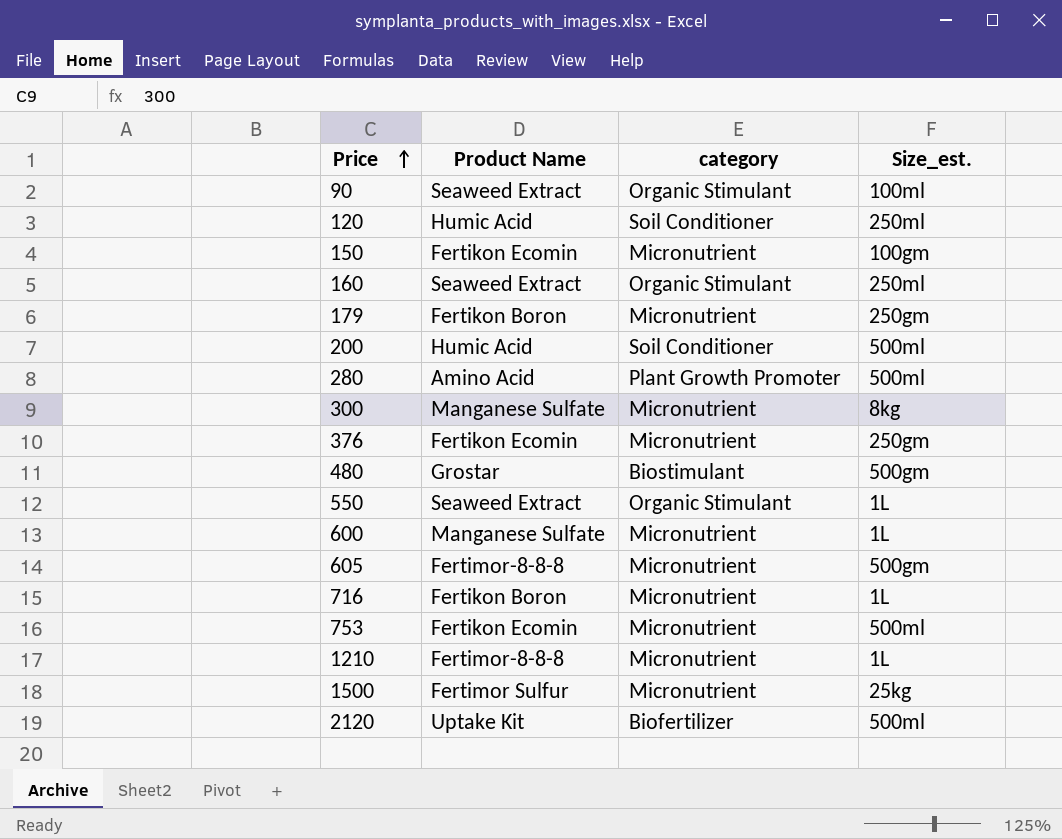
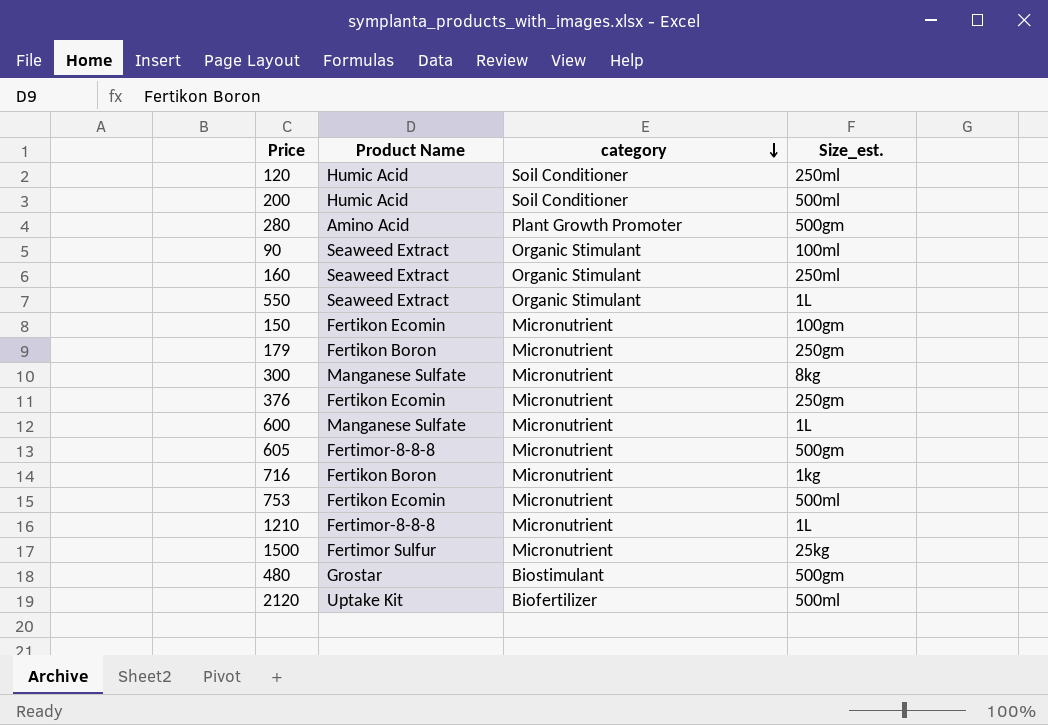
row order: Price ascending -> category descending
280 | Size_est.: 500ml -> 500gm
716 | Size_est.: 1L -> 1kg

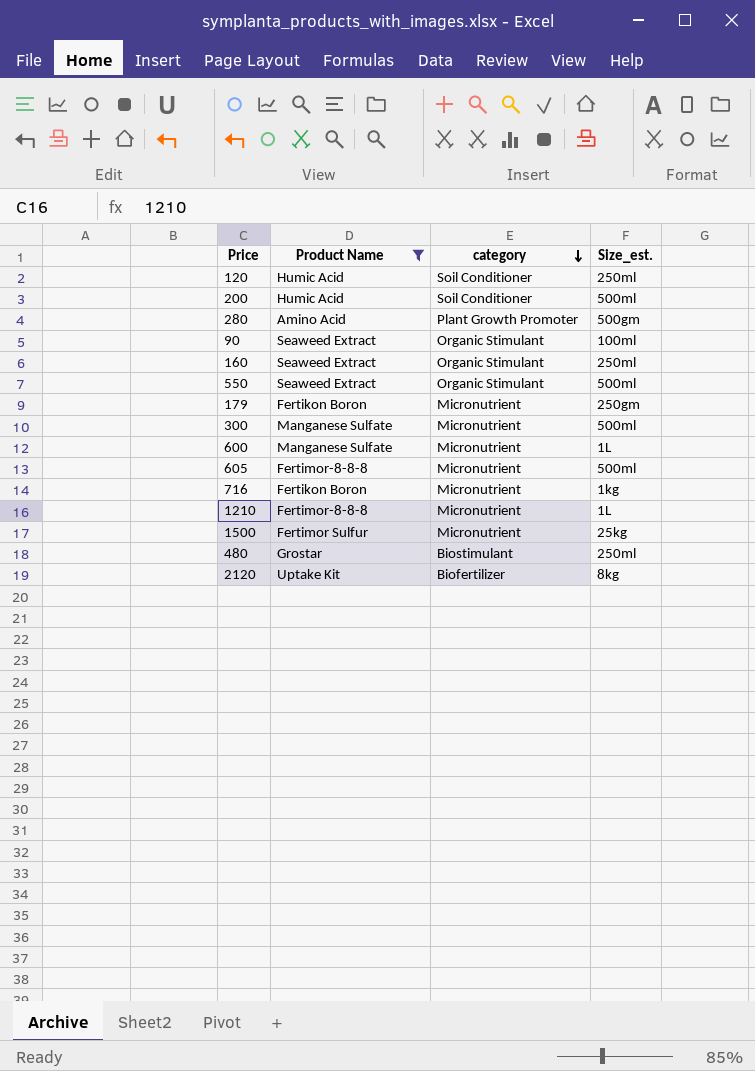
filter: none -> Product Name != Fertikon Ecomin
550 | Size_est.: 1L -> 500ml
300 | Size_est.: 8kg -> 500ml
605 | Size_est.: 500gm -> 500ml
480 | Size_est.: 500gm -> 250ml
2120 | Size_est.: 500ml -> 8kg

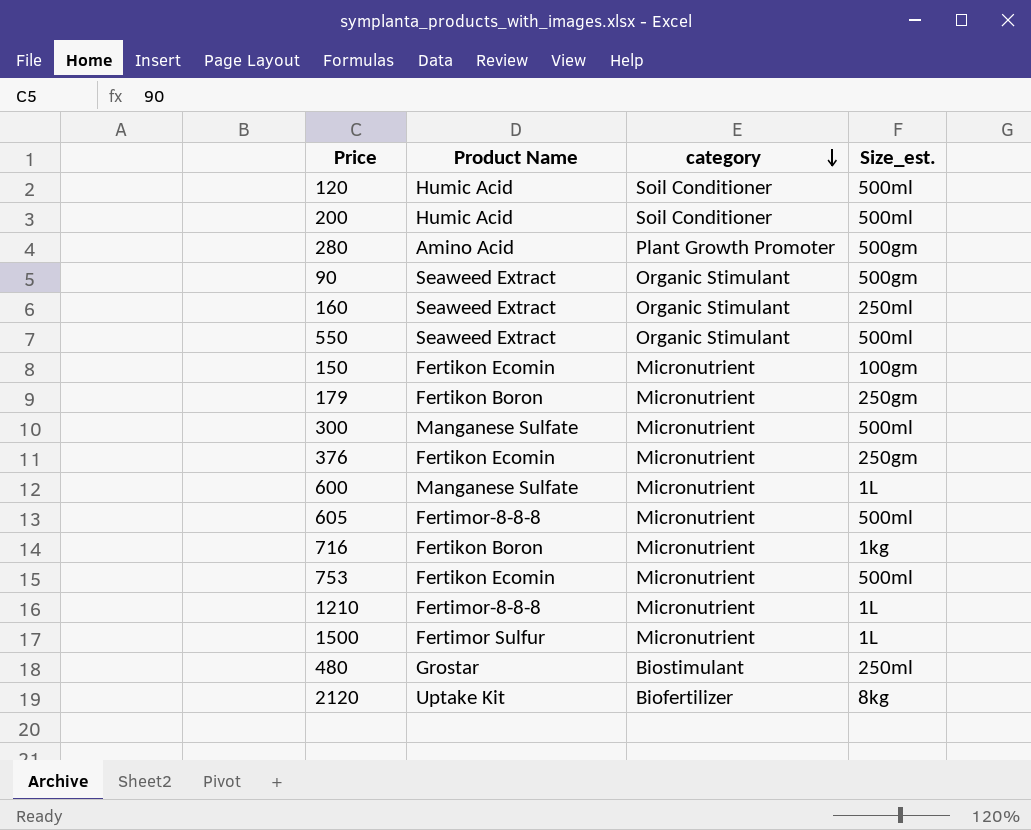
filter: Product Name != Fertikon Ecomin -> none
120 | Size_est.: 250ml -> 500ml
90 | Size_est.: 100ml -> 500gm
1500 | Size_est.: 25kg -> 1L

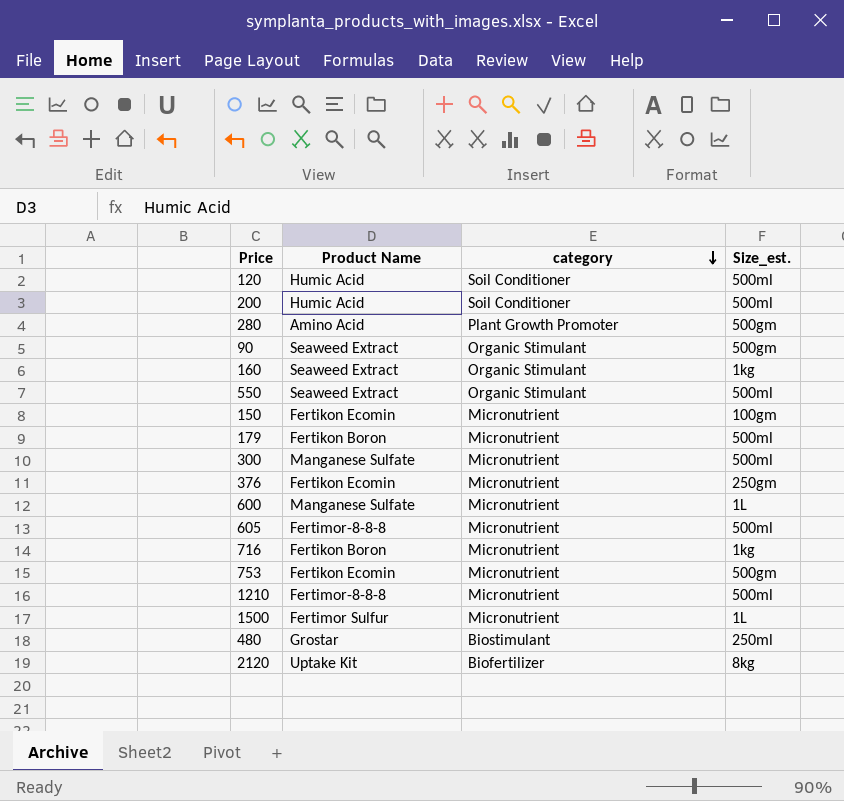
160 | Size_est.: 250ml -> 1kg
179 | Size_est.: 250gm -> 500ml
753 | Size_est.: 500ml -> 500gm
1210 | Size_est.: 1L -> 500ml

